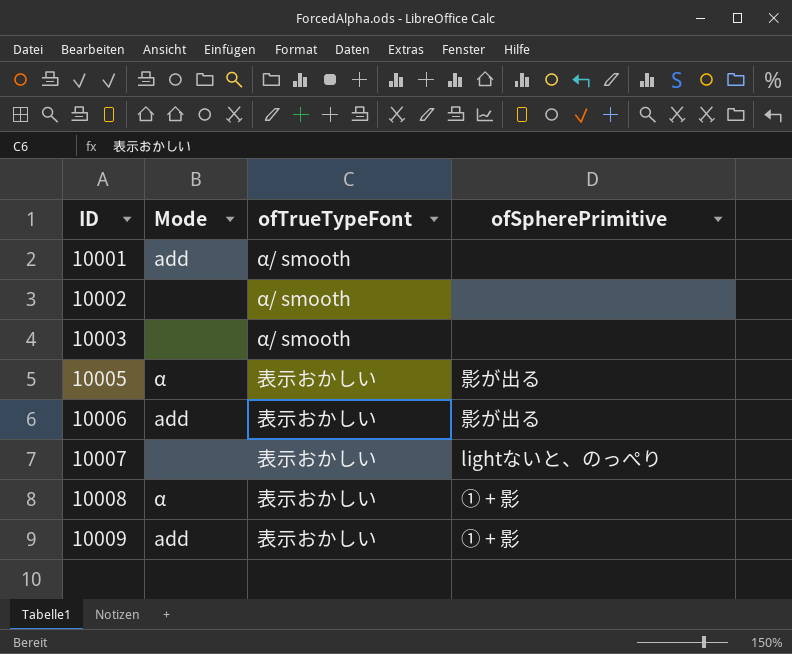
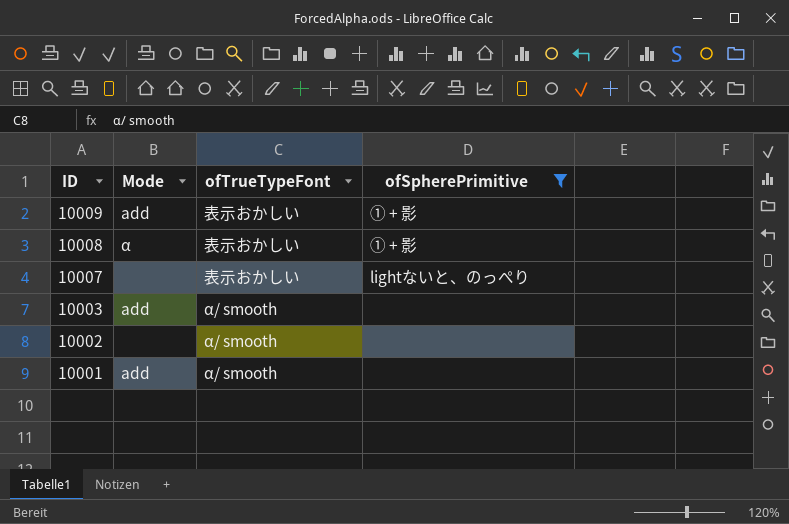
filter: none -> ofSpherePrimitive != 影が出る
row order: ID ascending -> ID descending
10003 | Mode: none -> add

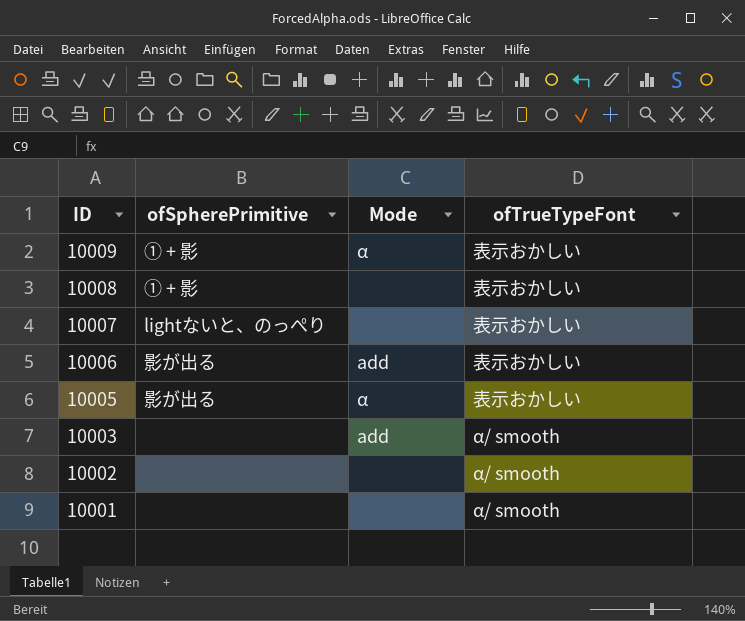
filter: ofSpherePrimitive != 影が出る -> none
column ofSpherePrimitive | position: 4 -> 2
10009 | Mode: add -> α
10008 | Mode: α -> none
10001 | Mode: add -> none

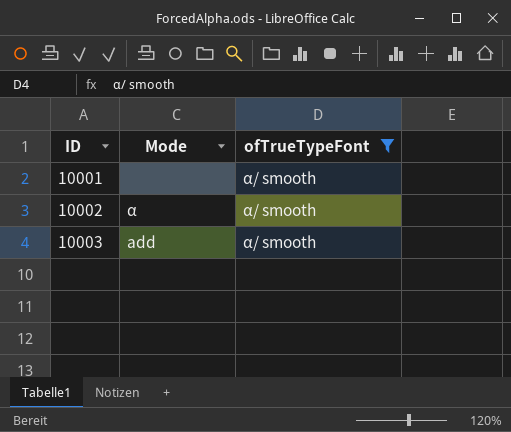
filter: none -> ofTrueTypeFont = α/ smooth
row order: ID descending -> ID ascending
column ofSpherePrimitive | position: 2 -> none
10002 | Mode: none -> α

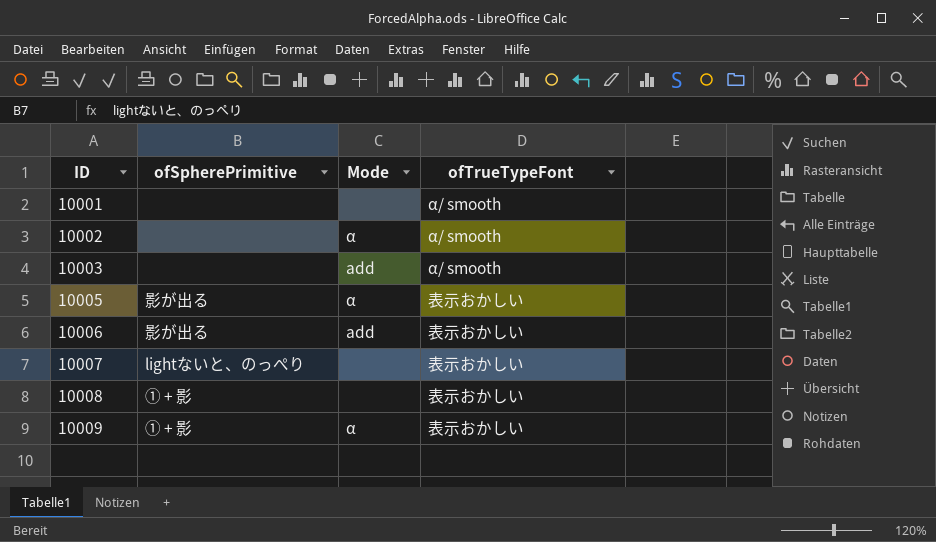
filter: ofTrueTypeFont = α/ smooth -> none
column ofSpherePrimitive | position: none -> 2

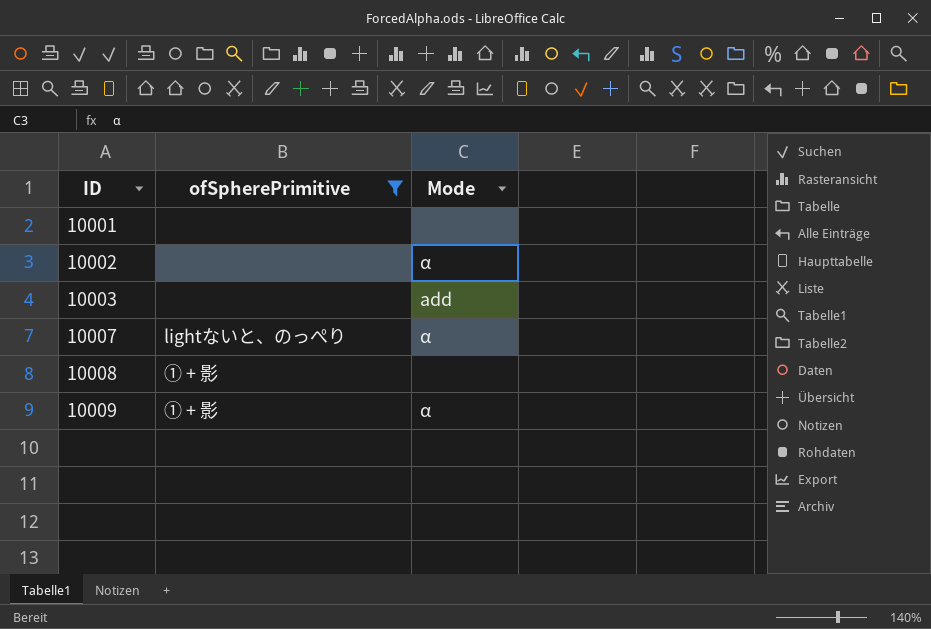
filter: none -> ofSpherePrimitive != 影が出る
column ofTrueTypeFont | position: 4 -> none
10007 | Mode: none -> α

